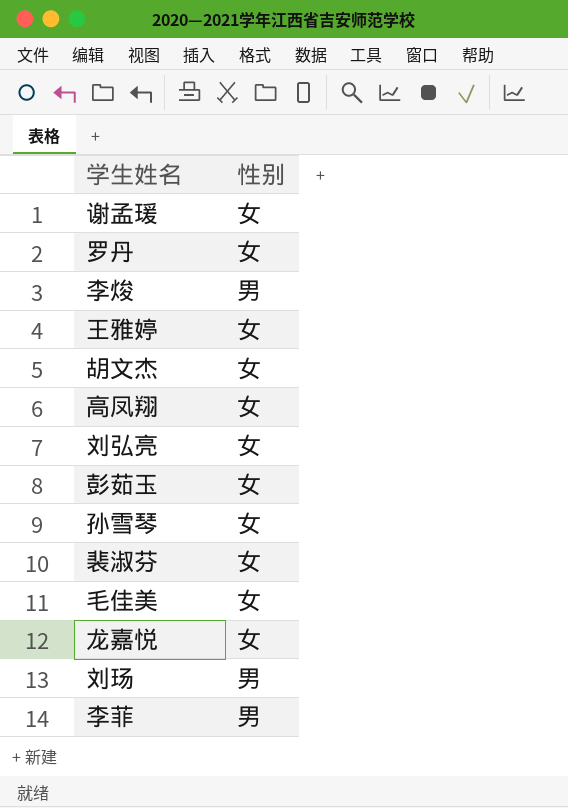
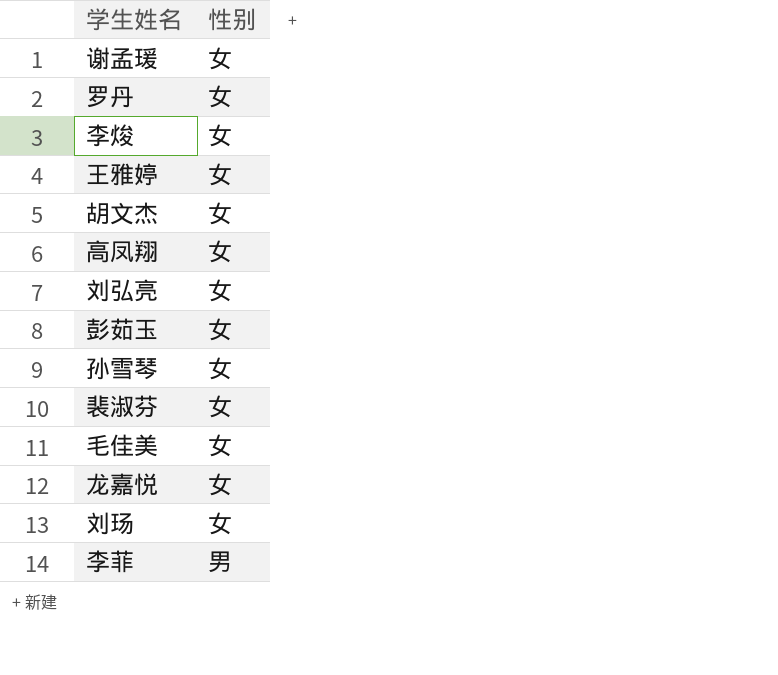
李焌 | 性别: 男 -> 女
刘玚 | 性别: 男 -> 女

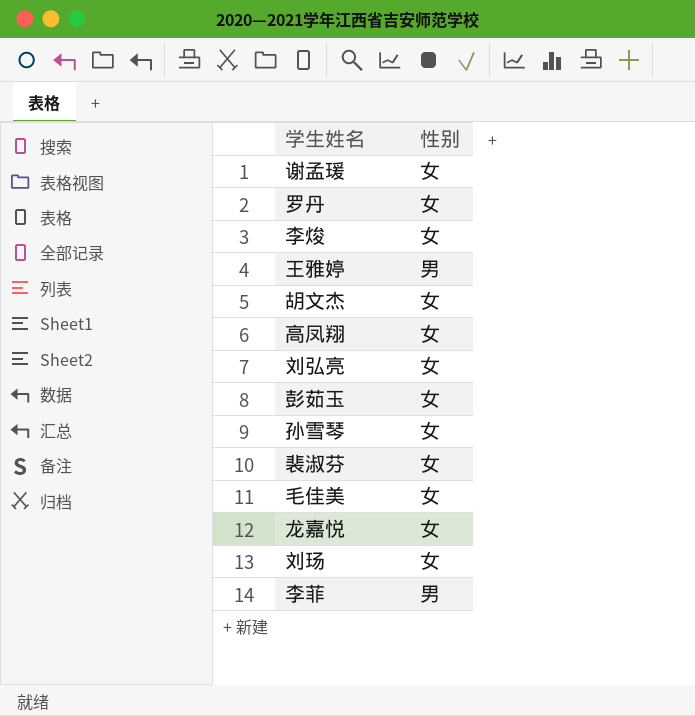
王雅婷 | 性别: 女 -> 男

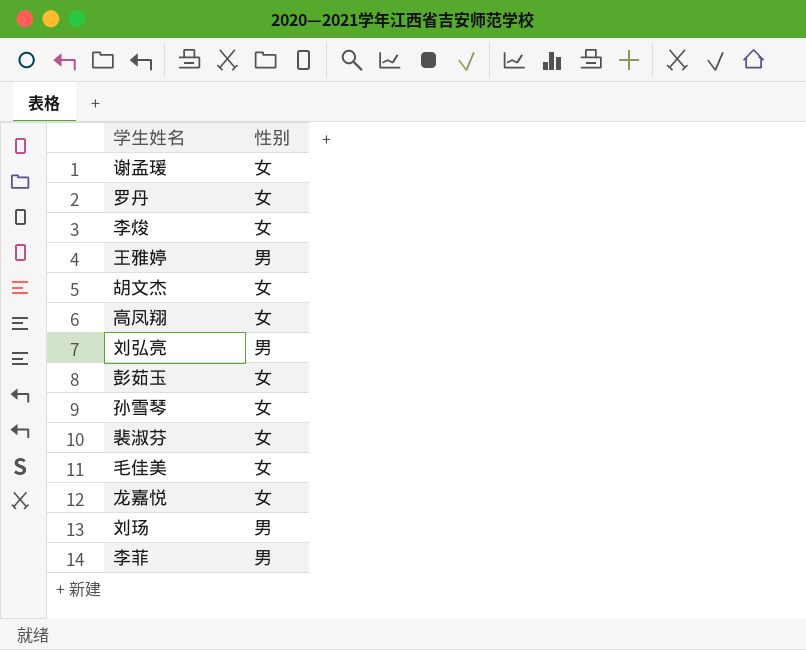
刘弘亮 | 性别: 女 -> 男
刘玚 | 性别: 女 -> 男

